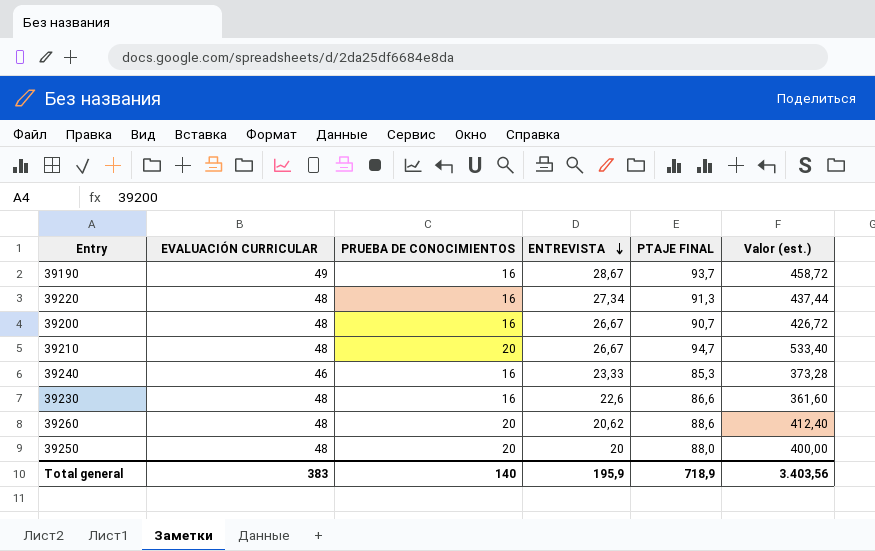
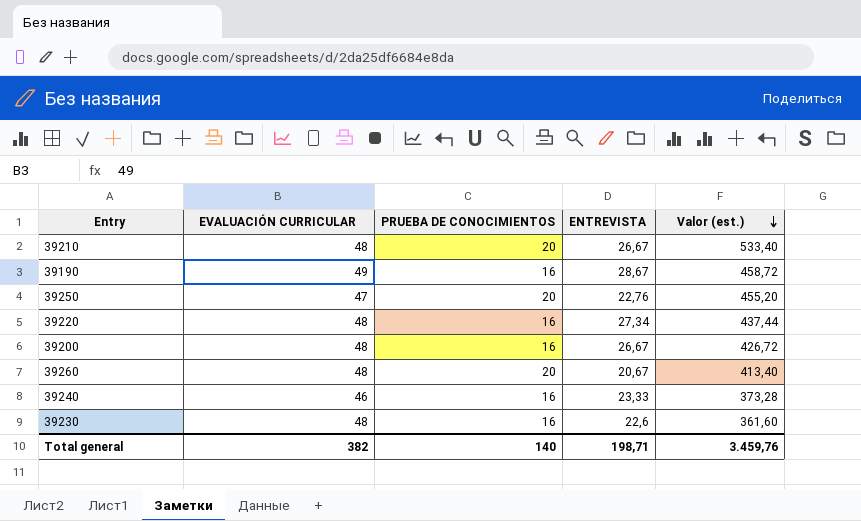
row order: ENTREVISTA descending -> Valor (est.) descending
column PTAJE FINAL | formula: [EVALUACIÓN CURRICULAR] + [PRUEBA DE CONOCIMIENTOS] + [ENTREVISTA] -> none
39250 | EVALUACIÓN CURRICULAR: 48 -> 47
39250 | ENTREVISTA: 20 -> 22,76
39250 | Valor (est.): 400,00 -> 455,20
39260 | ENTREVISTA: 20,62 -> 20,67
39260 | Valor (est.): 412,40 -> 413,40
Total general | EVALUACIÓN CURRICULAR: 383 -> 382
Total general | ENTREVISTA: 195,9 -> 198,71
Total general | Valor (est.): 3.403,56 -> 3.459,76

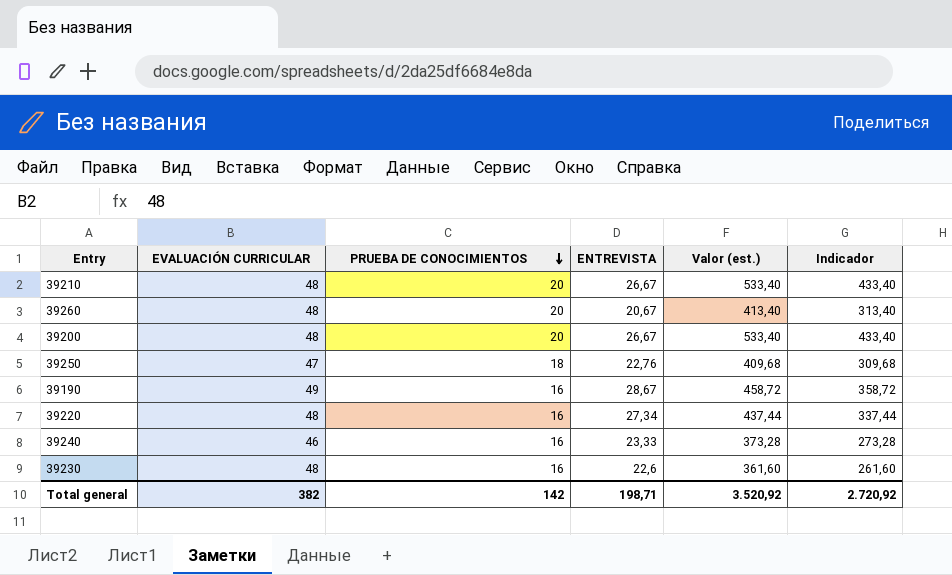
row order: Valor (est.) descending -> PRUEBA DE CONOCIMIENTOS descending
column Indicador | formula: none -> [Valor (est.)] - 100
39200 | PRUEBA DE CONOCIMIENTOS: 16 -> 20
39200 | Valor (est.): 426,72 -> 533,40
39250 | PRUEBA DE CONOCIMIENTOS: 20 -> 18
39250 | Valor (est.): 455,20 -> 409,68
Total general | PRUEBA DE CONOCIMIENTOS: 140 -> 142
Total general | Valor (est.): 3.459,76 -> 3.520,92

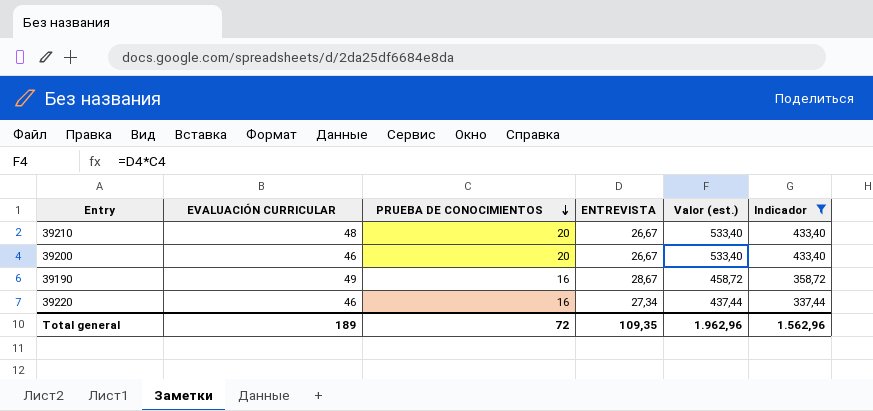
filter: none -> Indicador >= 337,44
39200 | EVALUACIÓN CURRICULAR: 48 -> 46
39220 | EVALUACIÓN CURRICULAR: 48 -> 46
Total general | EVALUACIÓN CURRICULAR: 382 -> 189
Total general | PRUEBA DE CONOCIMIENTOS: 142 -> 72
Total general | ENTREVISTA: 198,71 -> 109,35
Total general | Valor (est.): 3.520,92 -> 1.962,96
Total general | Indicador: 2.720,92 -> 1.562,96

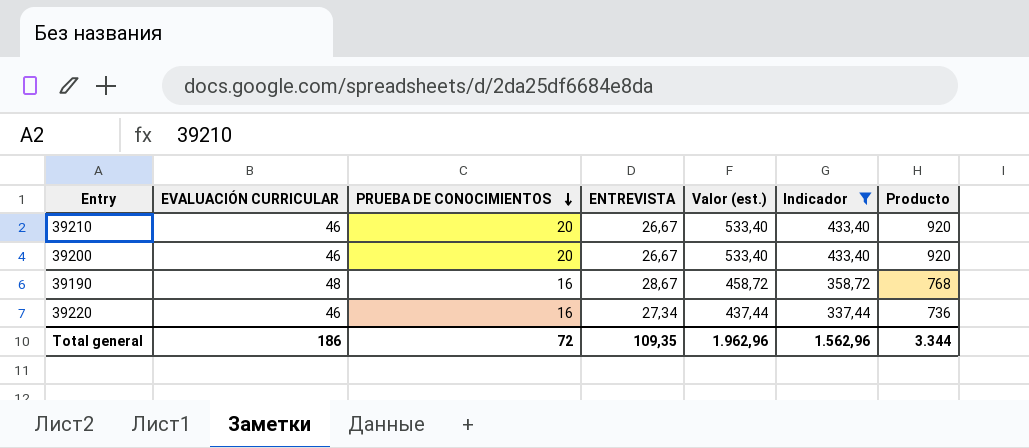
column Producto | formula: none -> [EVALUACIÓN CURRICULAR] * [PRUEBA DE CONOCIMIENTOS]
39210 | EVALUACIÓN CURRICULAR: 48 -> 46
39190 | EVALUACIÓN CURRICULAR: 49 -> 48
Total general | EVALUACIÓN CURRICULAR: 189 -> 186

